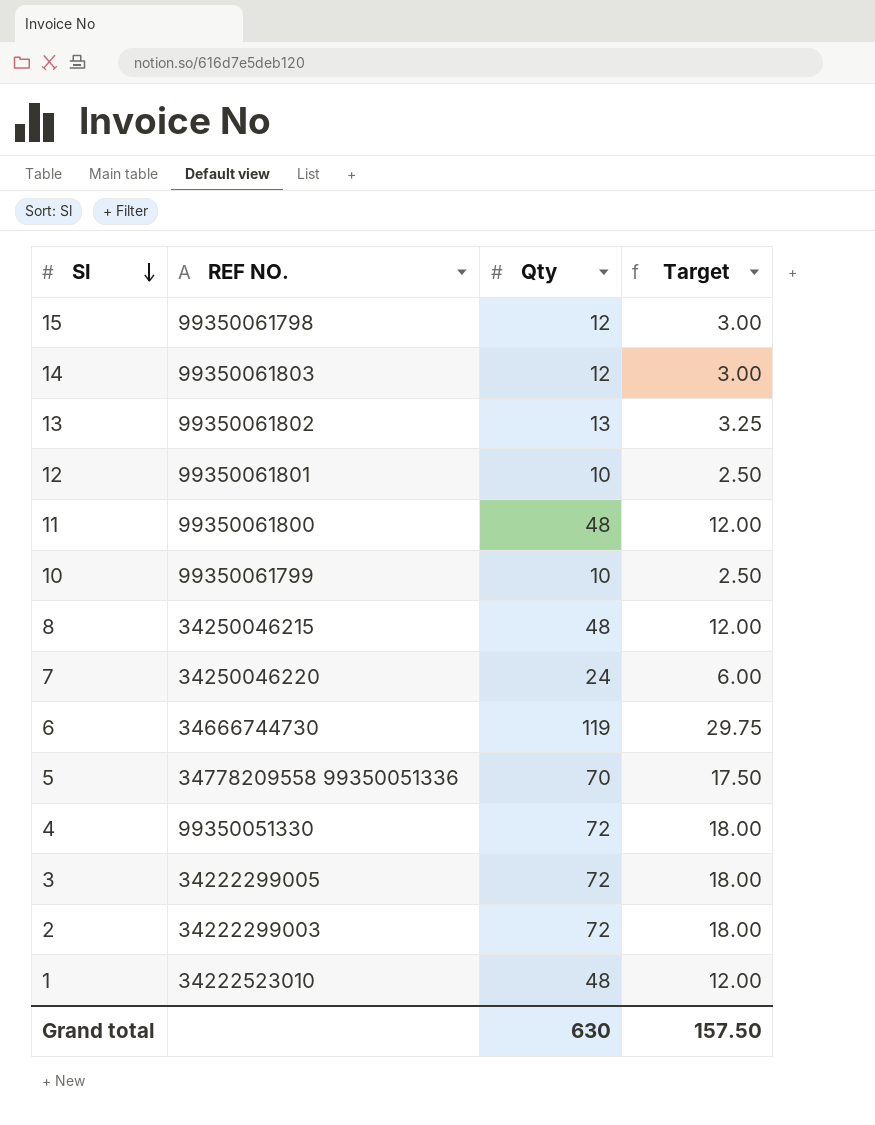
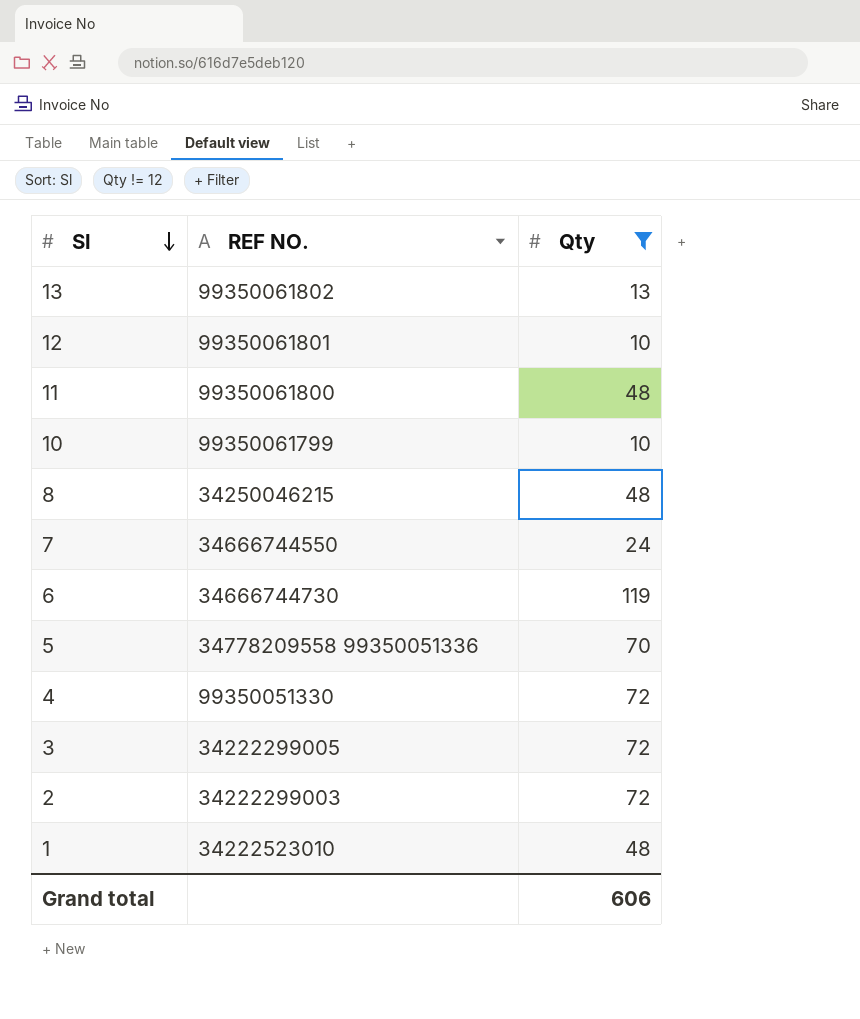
filter: none -> Qty != 12
column Target | formula: [Qty] * 0.25 -> none
7 | REF NO.: 34250046220 -> 34666744550
Grand total | Qty: 630 -> 606

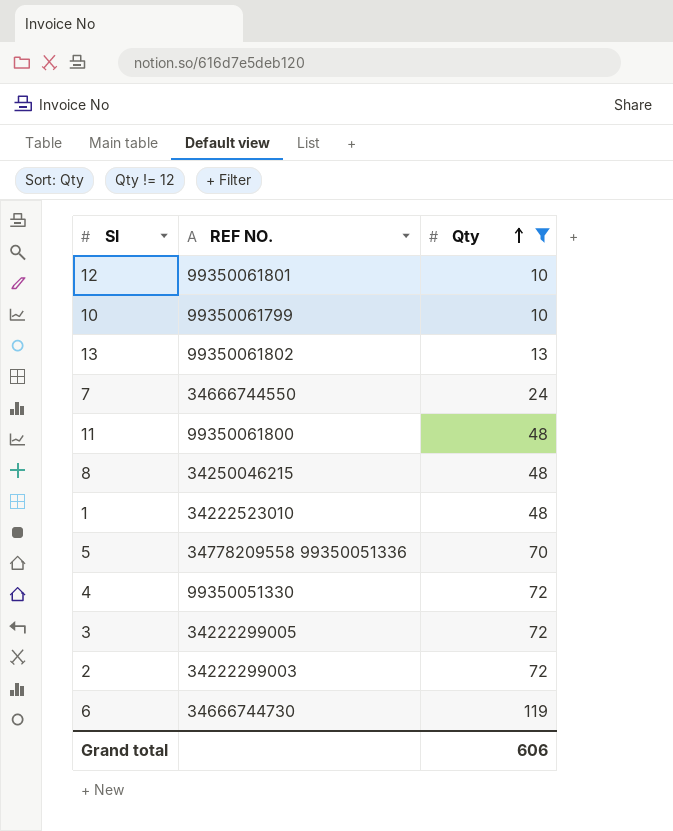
row order: Sl descending -> Qty ascending

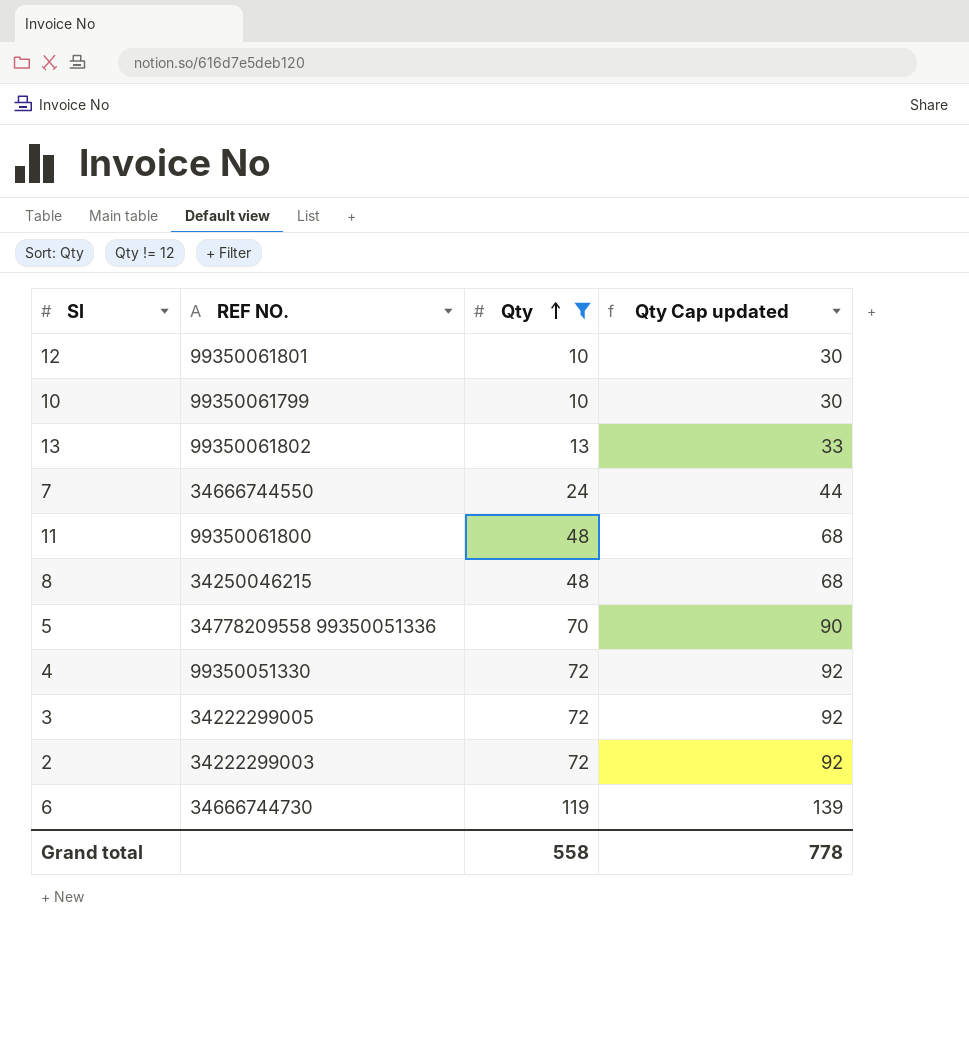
column Qty Cap updated | formula: none -> [Qty] + 20
row 1: 34222523010 | 48 -> none
Grand total | Qty: 606 -> 558

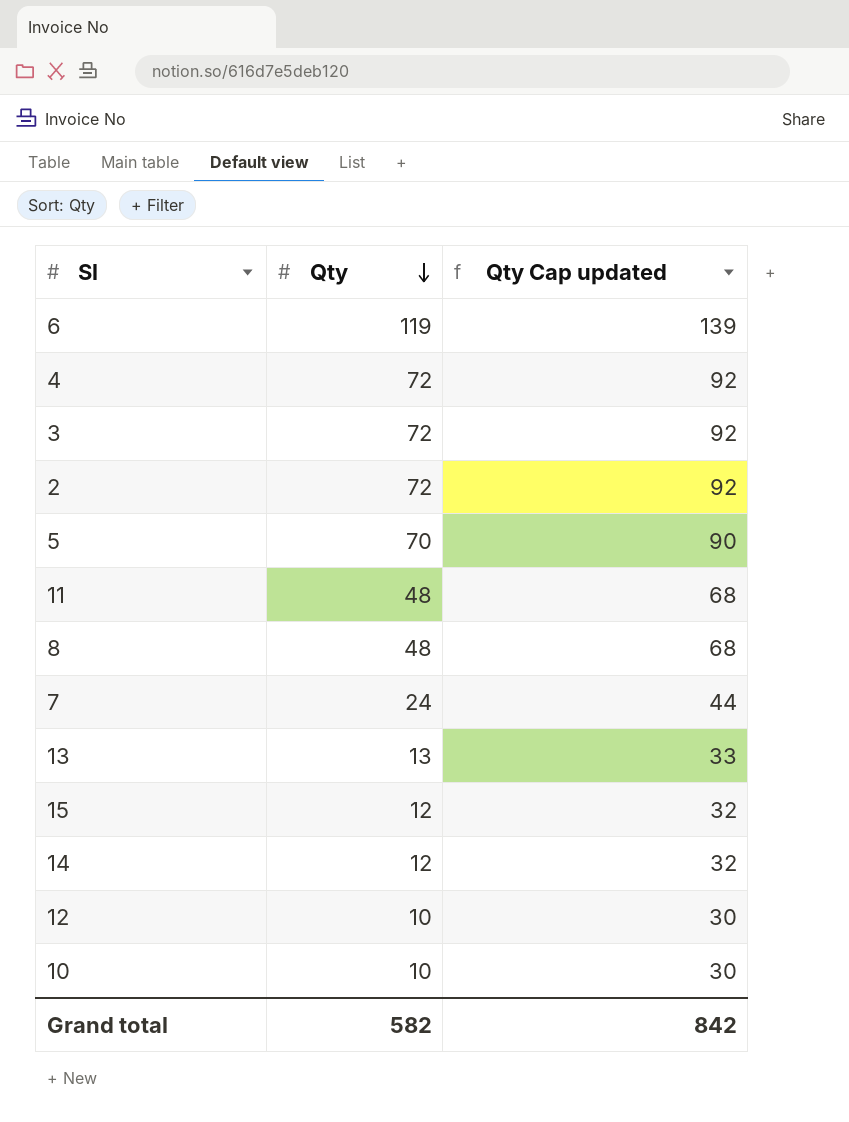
filter: Qty != 12 -> none
row order: Qty ascending -> Qty descending
column REF NO. | position: 2 -> none
Grand total | Qty: 558 -> 582
Grand total | Qty Cap updated: 778 -> 842

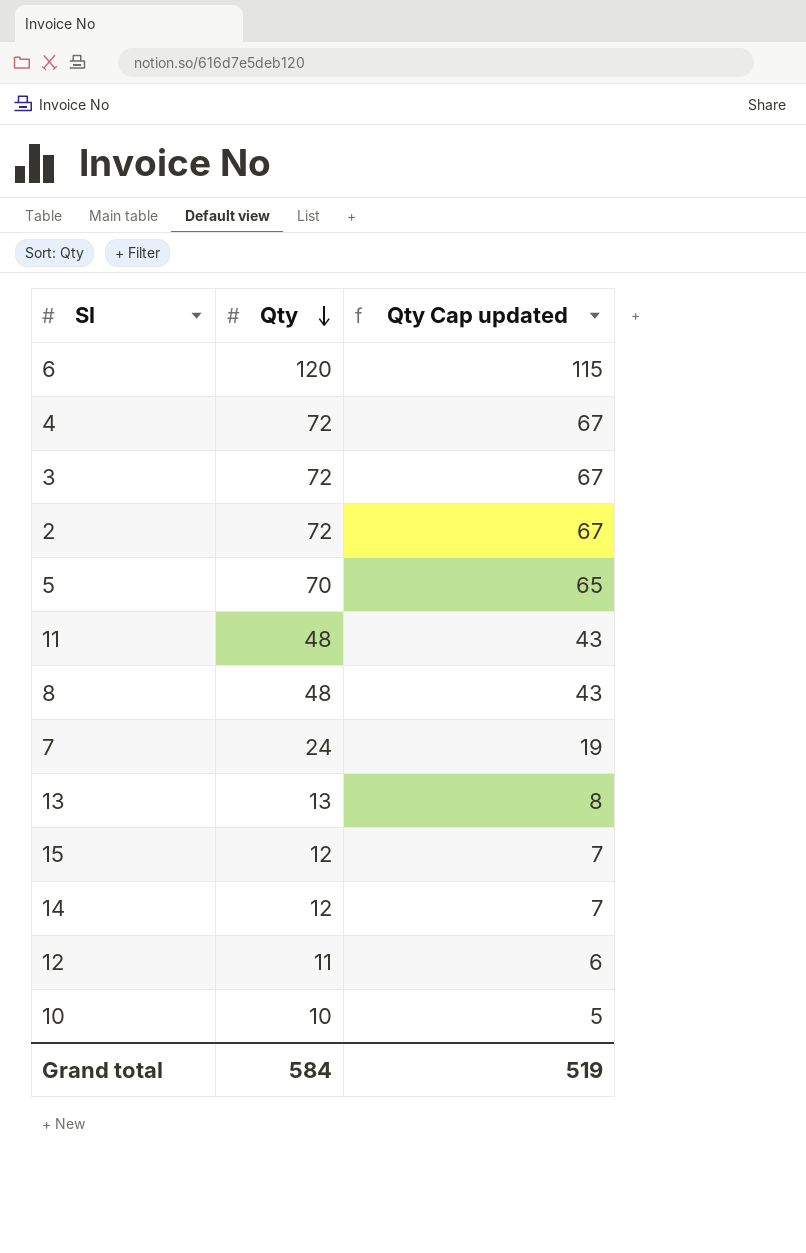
column Qty Cap updated | formula: [Qty] + 20 -> [Qty] - 5
6 | Qty: 119 -> 120
12 | Qty: 10 -> 11
Grand total | Qty: 582 -> 584
Grand total | Qty Cap updated: 842 -> 519

